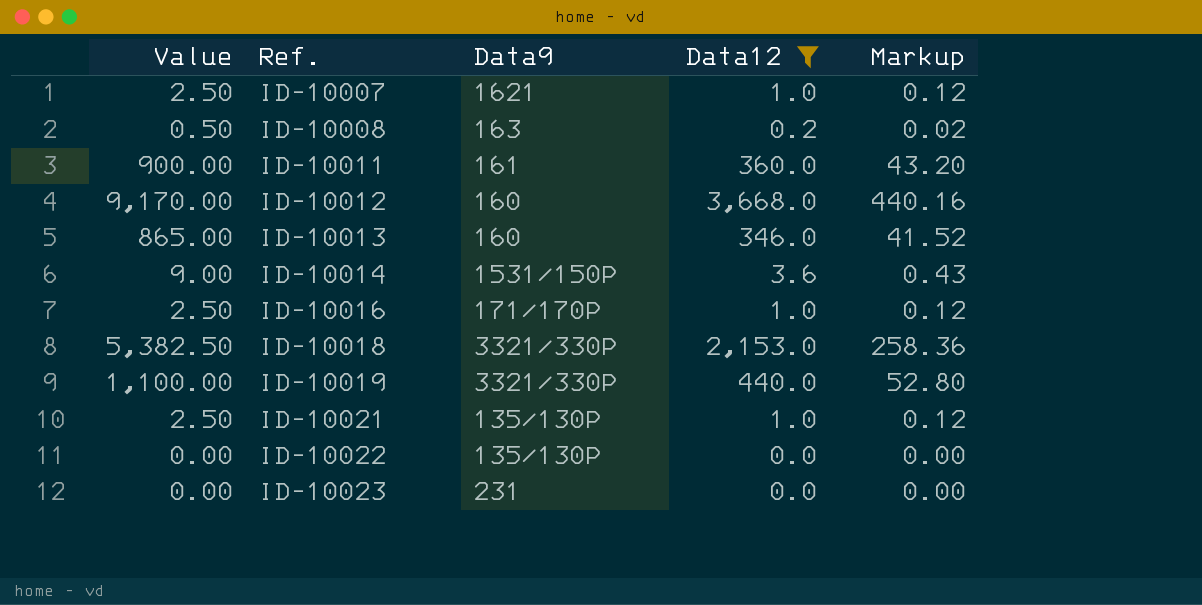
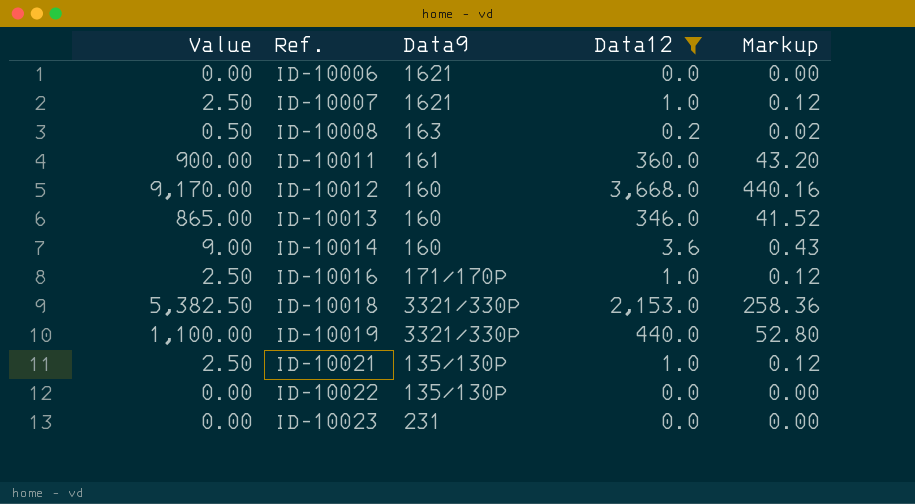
row ID-10006: none -> 0.00 | 1621 | 0.0 | 0.00
ID-10014 | Data9: 1531/150P -> 160

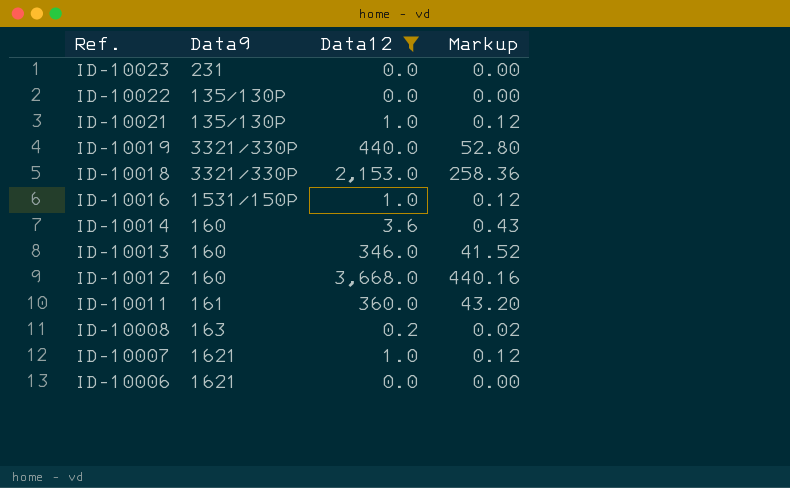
row order: Ref. ascending -> Ref. descending
column Value | formula: [Data12] * 2.5 -> none
ID-10016 | Data9: 171/170P -> 1531/150P

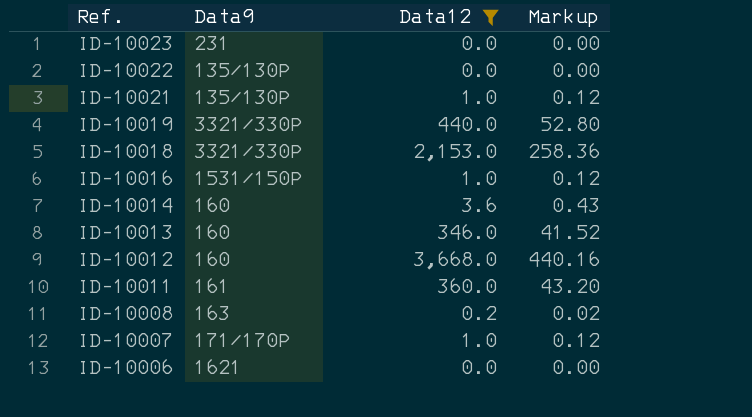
ID-10007 | Data9: 1621 -> 171/170P

